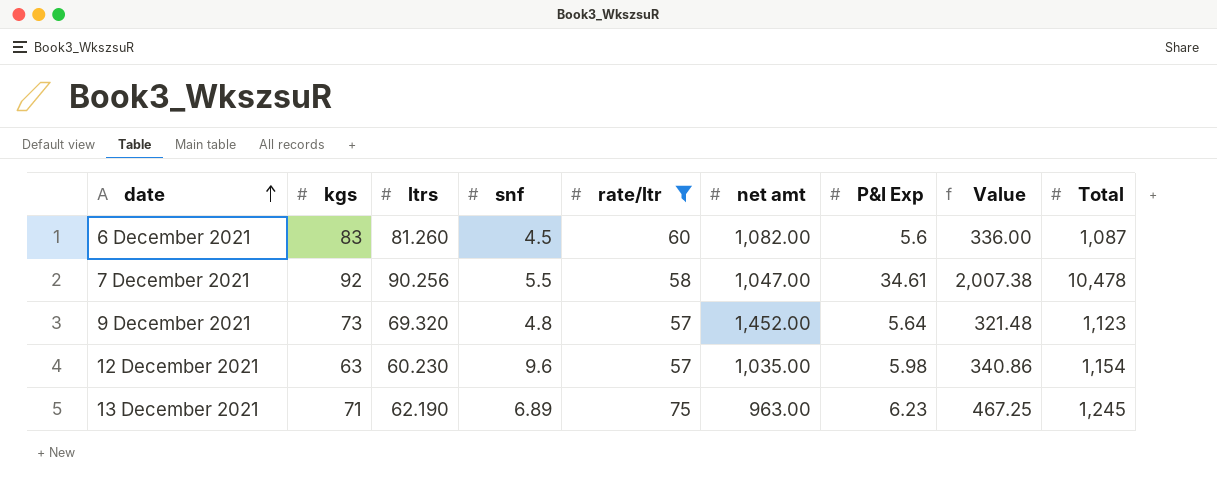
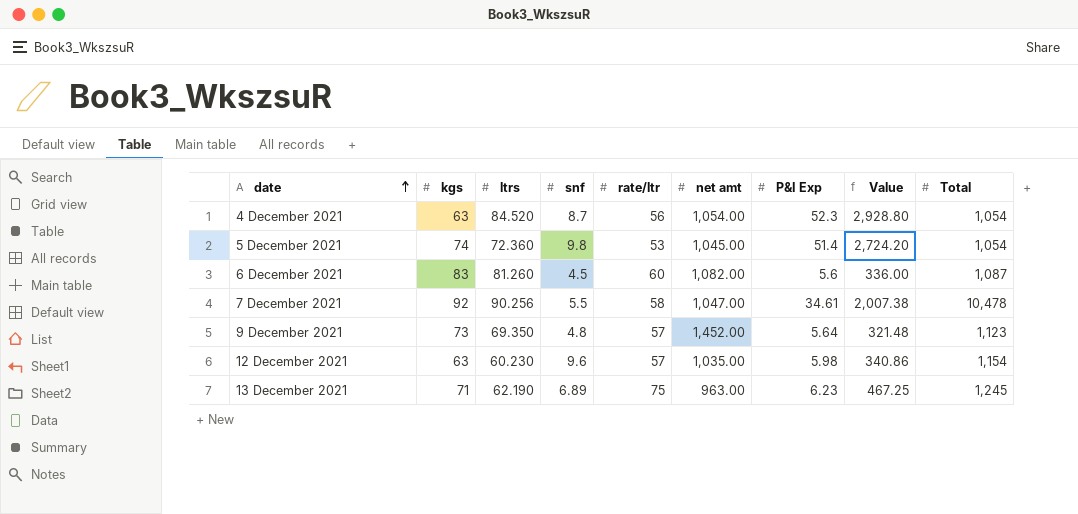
filter: rate/ltr >= 57 -> none
9 December 2021 | ltrs: 69.320 -> 69.350

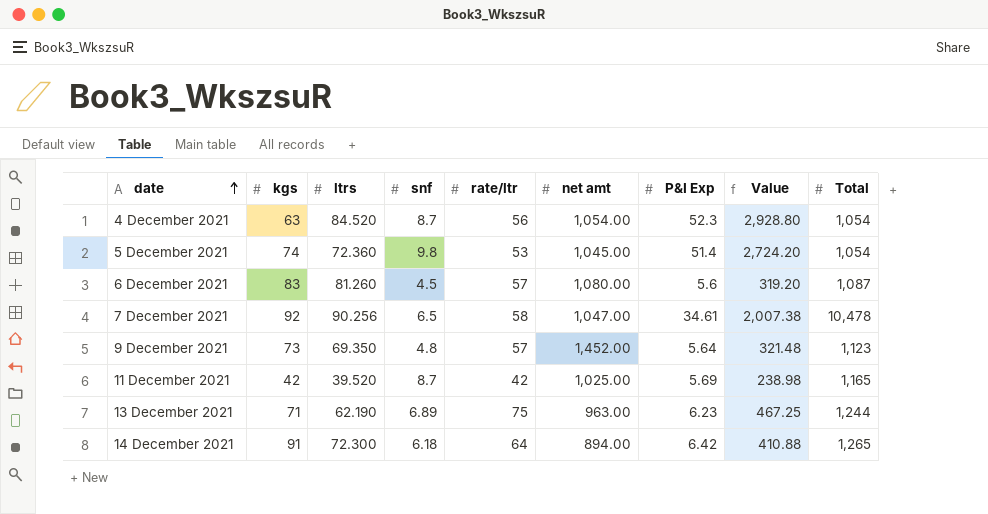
row 12 December 2021: 63 | 60.230 | 9.6 | 57 | 1,035.00 | 5.98 | 340.86 | 1,154 -> none
6 December 2021 | rate/ltr: 60 -> 57
6 December 2021 | net amt: 1,082.00 -> 1,080.00
6 December 2021 | Value: 336.00 -> 319.20
7 December 2021 | snf: 5.5 -> 6.5
row 11 December 2021: none -> 42 | 39.520 | 8.7 | 42 | 1,025.00 | 5.69 | 238.98 | 1,165
13 December 2021 | Total: 1,245 -> 1,244
row 14 December 2021: none -> 91 | 72.300 | 6.18 | 64 | 894.00 | 6.42 | 410.88 | 1,265

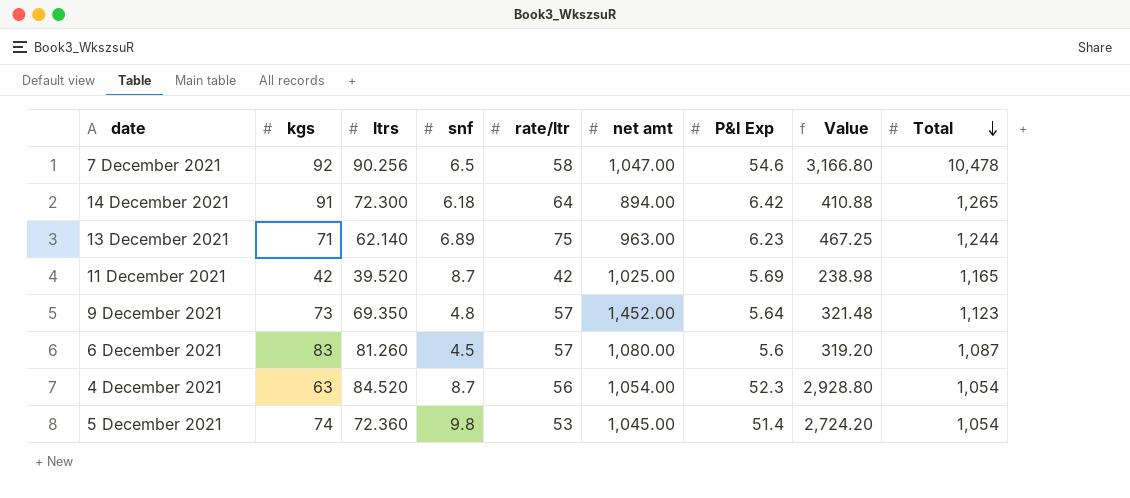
row order: date ascending -> Total descending
7 December 2021 | P&I Exp: 34.61 -> 54.6
7 December 2021 | Value: 2,007.38 -> 3,166.80
13 December 2021 | ltrs: 62.190 -> 62.140

